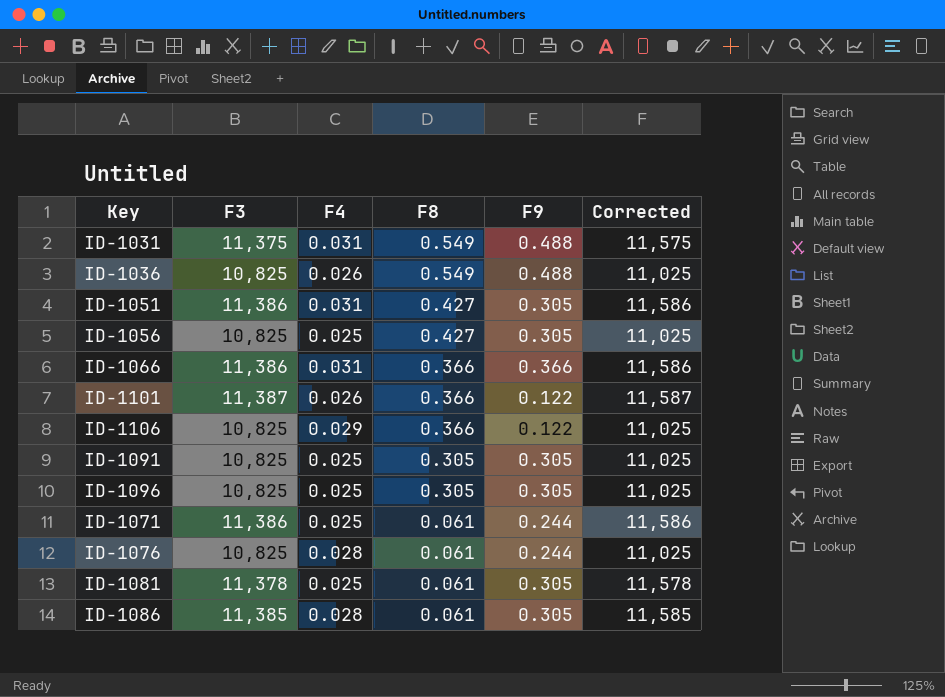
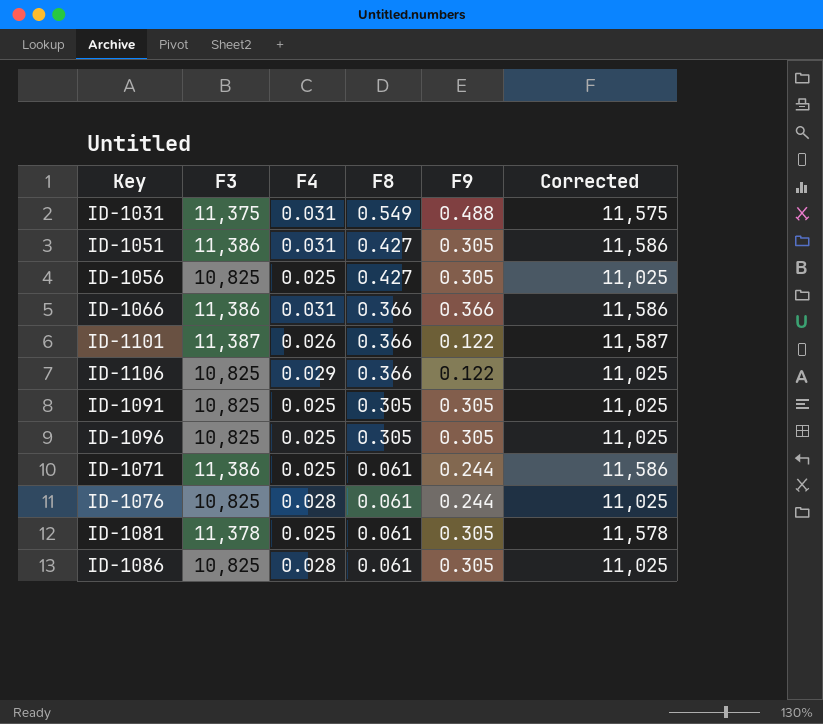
row ID-1036: 10,825 | 0.026 | 0.549 | 0.488 | 11,025 -> none
ID-1086 | F3: 11,385 -> 10,825
ID-1086 | Corrected: 11,585 -> 11,025

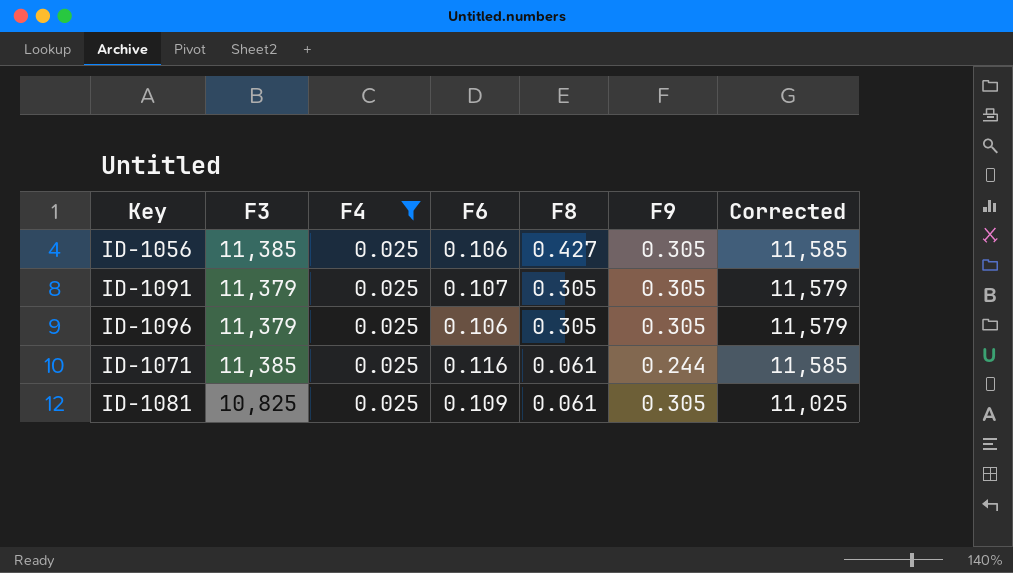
filter: none -> F4 = 0.025
column F6 | position: none -> 4
ID-1056 | F3: 10,825 -> 11,385
ID-1056 | Corrected: 11,025 -> 11,585
ID-1091 | F3: 10,825 -> 11,379
ID-1091 | Corrected: 11,025 -> 11,579
ID-1096 | F3: 10,825 -> 11,379
ID-1096 | Corrected: 11,025 -> 11,579
ID-1071 | F3: 11,386 -> 11,385
ID-1071 | Corrected: 11,586 -> 11,585
ID-1081 | F3: 11,378 -> 10,825
ID-1081 | Corrected: 11,578 -> 11,025

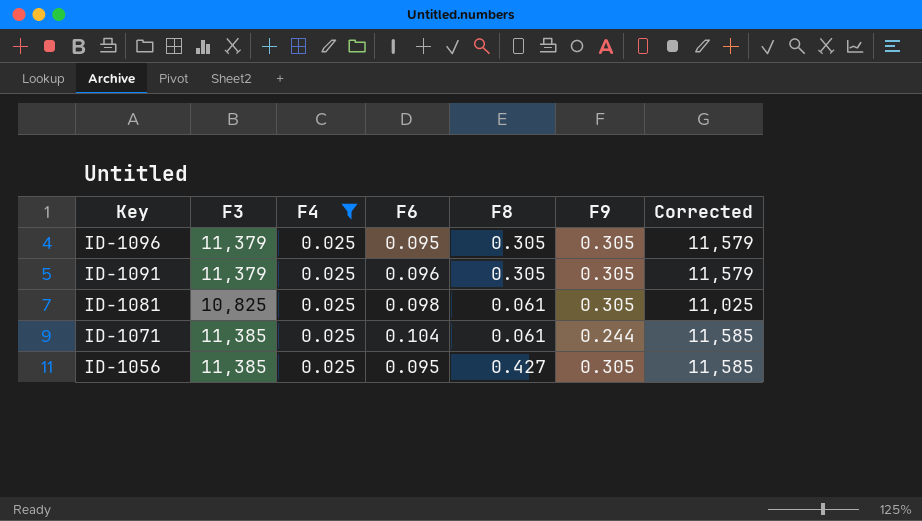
row order: F8 descending -> Key descending
ID-1096 | F6: 0.106 -> 0.095
ID-1091 | F6: 0.107 -> 0.096
ID-1081 | F6: 0.109 -> 0.098
ID-1071 | F6: 0.116 -> 0.104
ID-1056 | F6: 0.106 -> 0.095

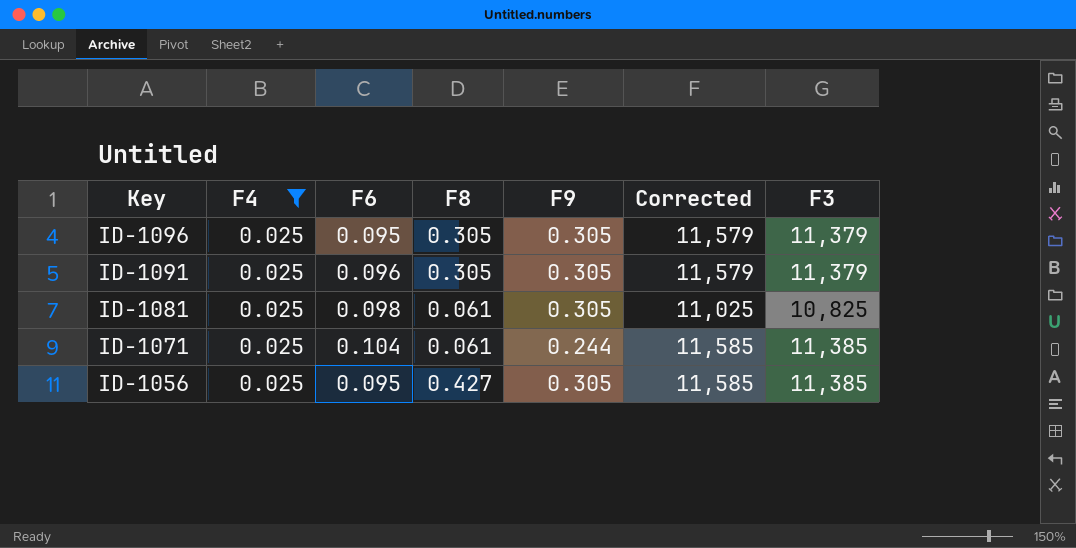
column F3 | position: 2 -> 7

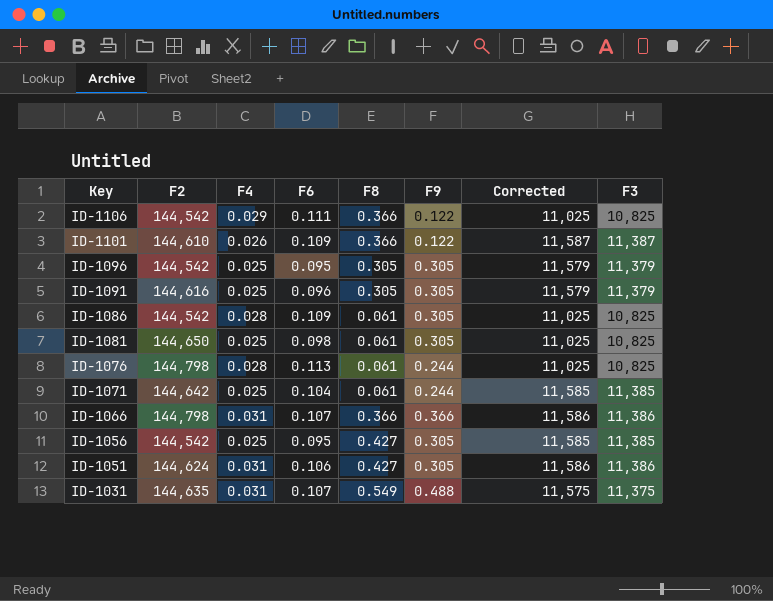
filter: F4 = 0.025 -> none
column F2 | position: none -> 2

